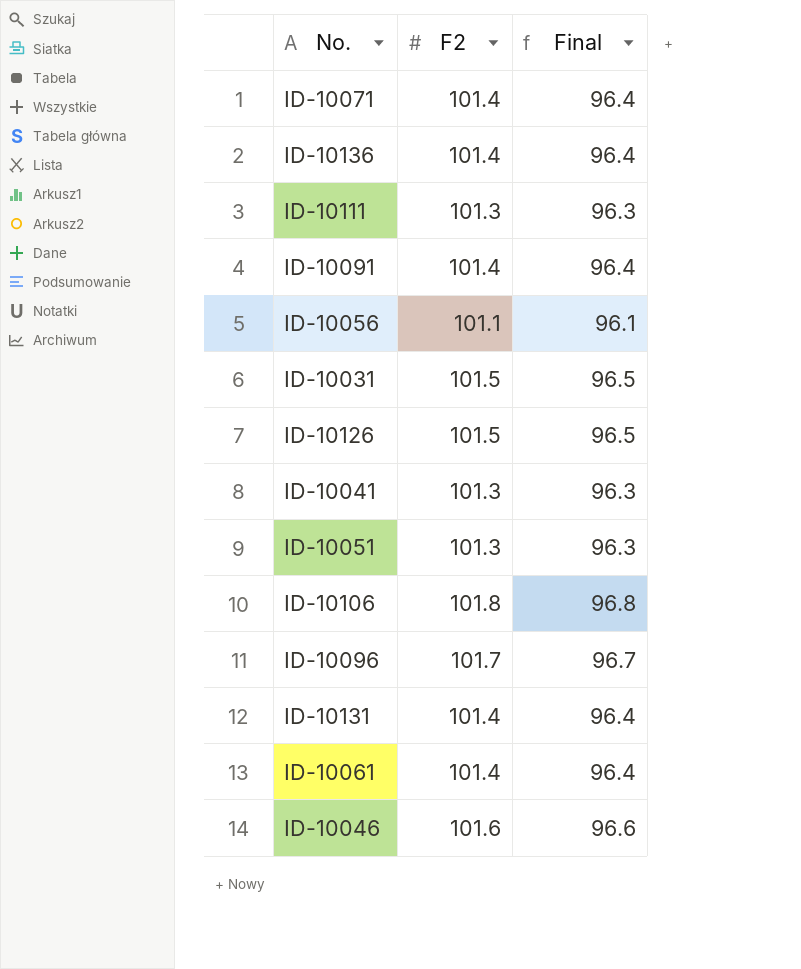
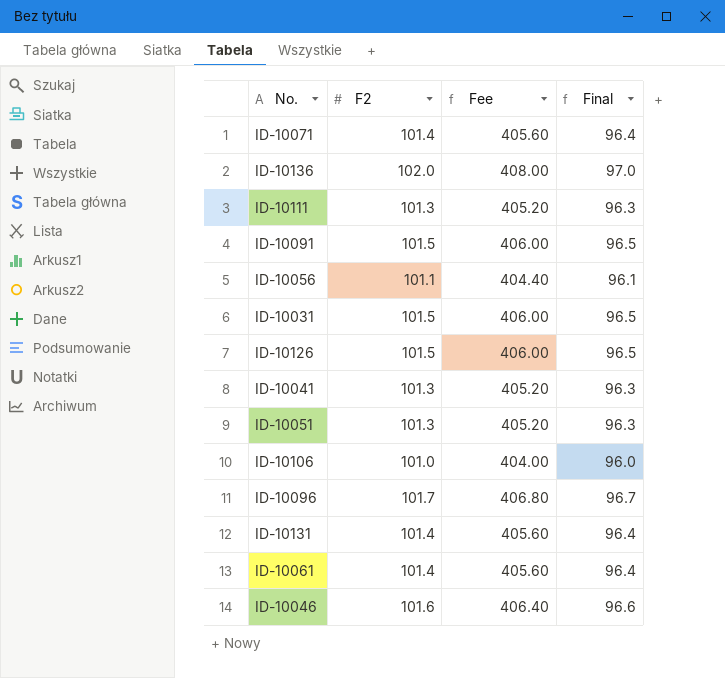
column Fee | formula: none -> [F2] * 4
ID-10136 | F2: 101.4 -> 102.0
ID-10136 | Final: 96.4 -> 97.0
ID-10091 | F2: 101.4 -> 101.5
ID-10091 | Final: 96.4 -> 96.5
ID-10106 | F2: 101.8 -> 101.0
ID-10106 | Final: 96.8 -> 96.0

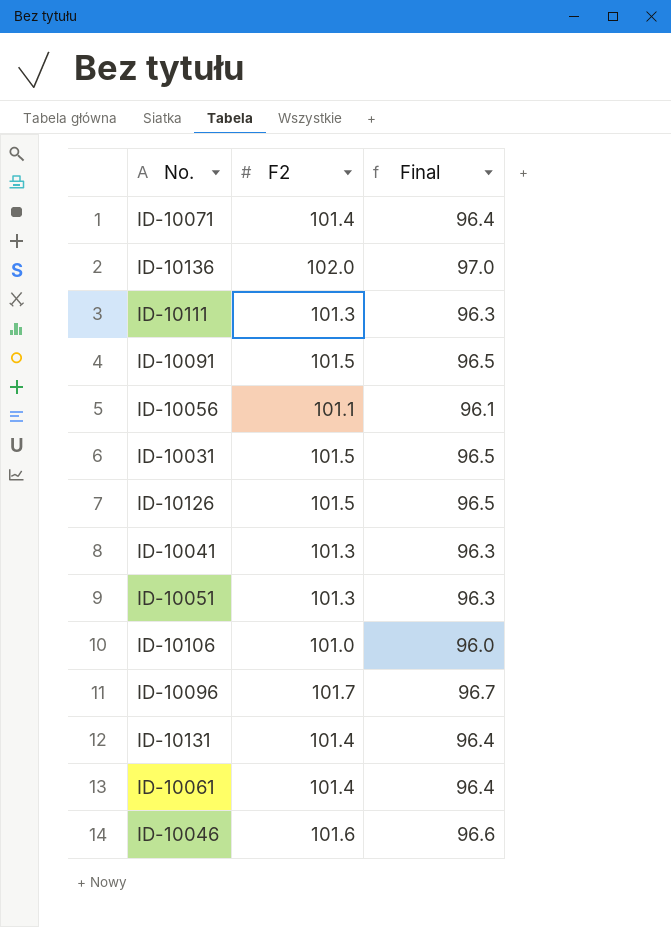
column Fee | formula: [F2] * 4 -> none

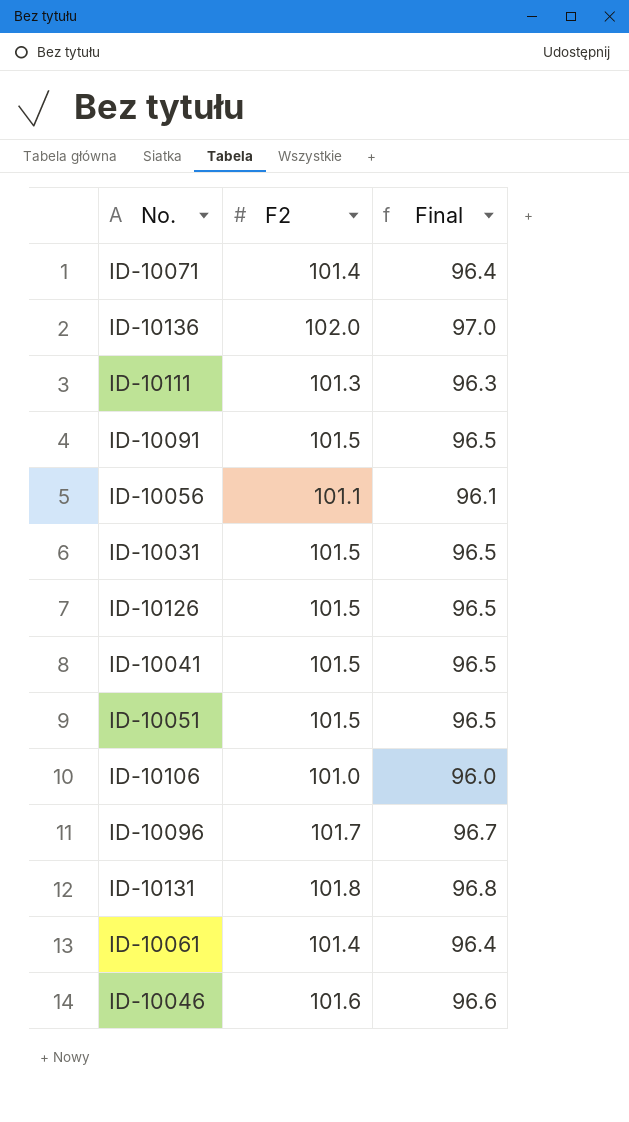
ID-10041 | F2: 101.3 -> 101.5
ID-10041 | Final: 96.3 -> 96.5
ID-10051 | F2: 101.3 -> 101.5
ID-10051 | Final: 96.3 -> 96.5
ID-10131 | F2: 101.4 -> 101.8
ID-10131 | Final: 96.4 -> 96.8

